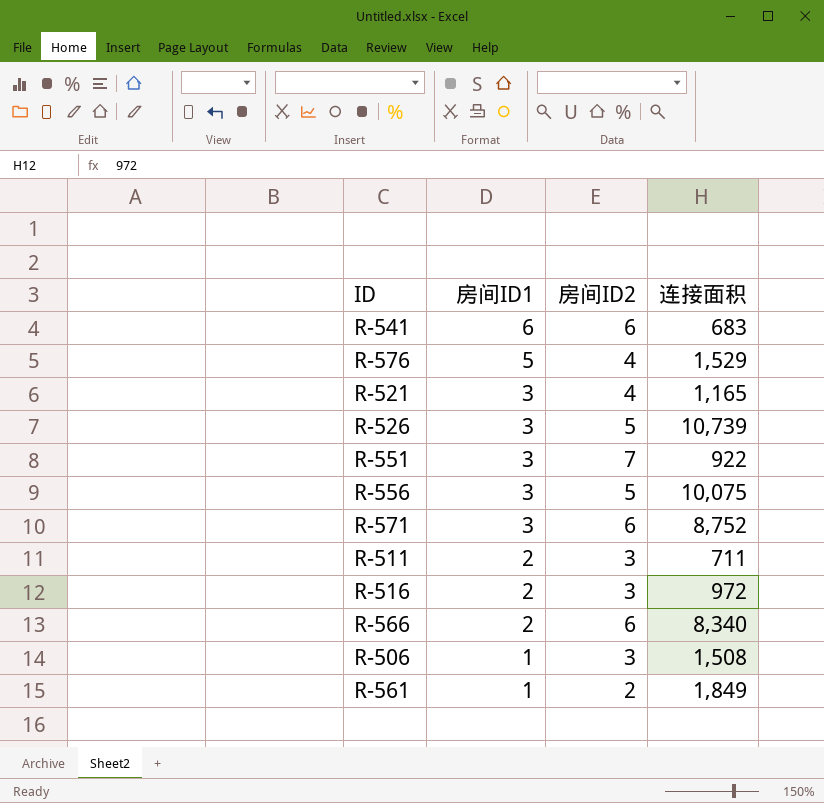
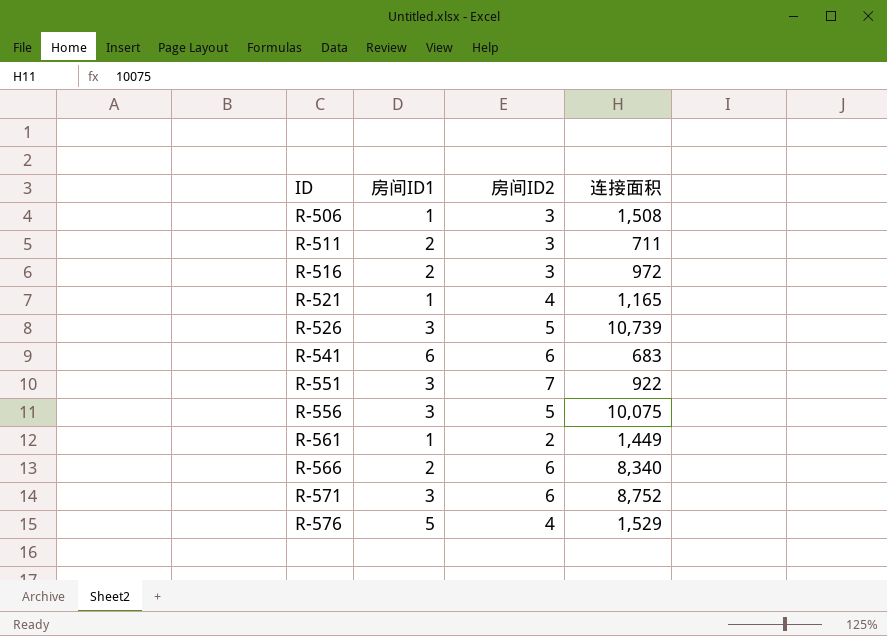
row order: 房间ID1 descending -> ID ascending
R-521 | 房间ID1: 3 -> 1
R-561 | 连接面积: 1,849 -> 1,449

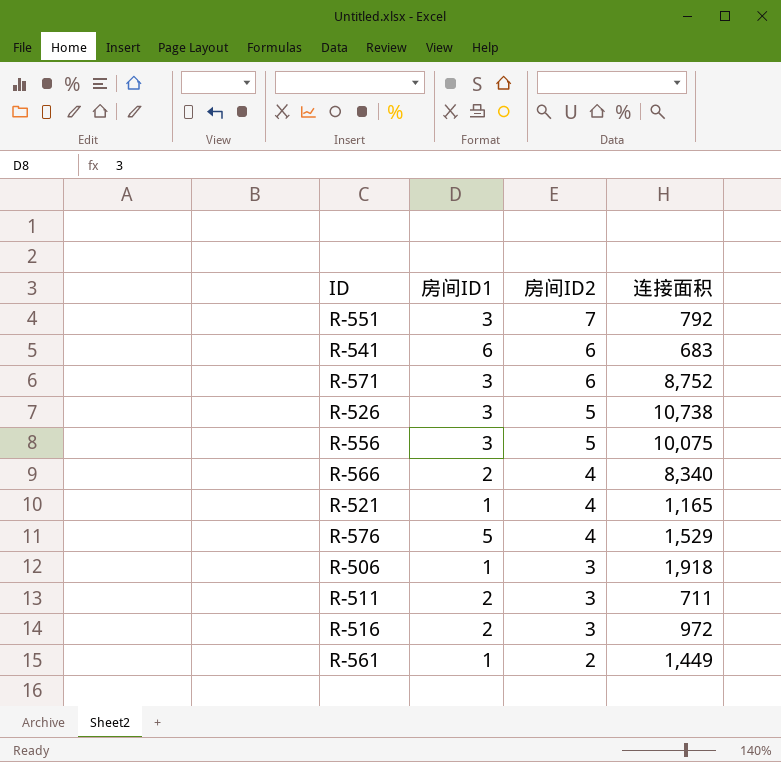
row order: ID ascending -> 房间ID2 descending
R-551 | 连接面积: 922 -> 792
R-526 | 连接面积: 10,739 -> 10,738
R-566 | 房间ID2: 6 -> 4
R-506 | 连接面积: 1,508 -> 1,918

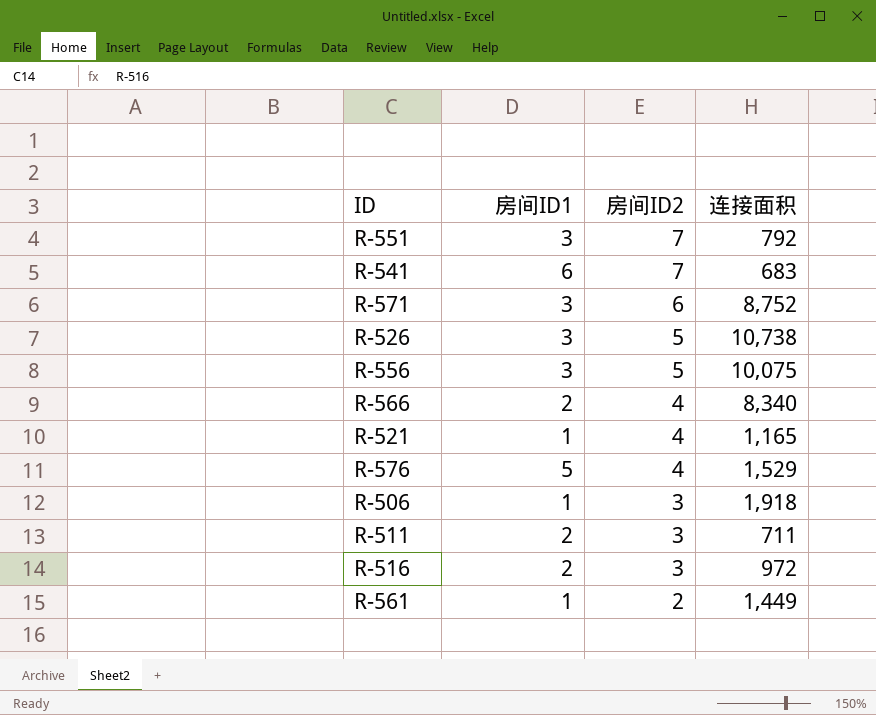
R-541 | 房间ID2: 6 -> 7

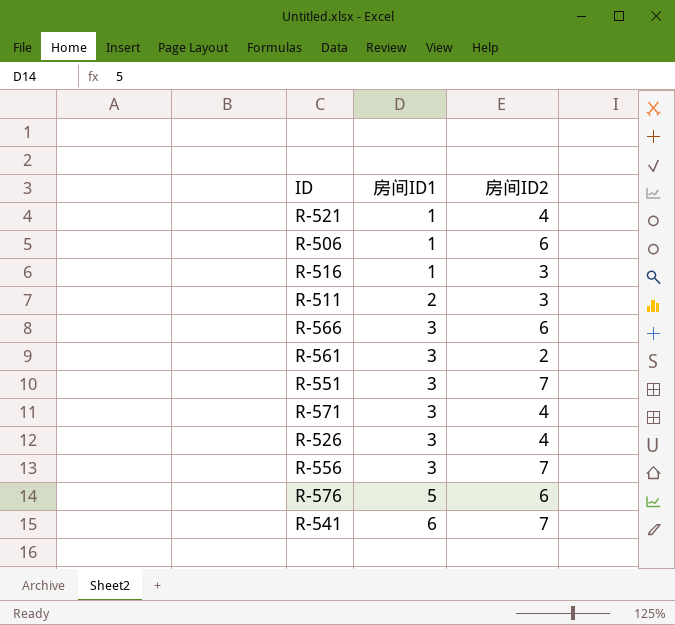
row order: 房间ID2 descending -> 房间ID1 ascending
column 连接面积 | position: 4 -> none
R-506 | 房间ID2: 3 -> 6
R-516 | 房间ID1: 2 -> 1
R-566 | 房间ID1: 2 -> 3
R-566 | 房间ID2: 4 -> 6
R-561 | 房间ID1: 1 -> 3
R-571 | 房间ID2: 6 -> 4
R-526 | 房间ID2: 5 -> 4
R-556 | 房间ID2: 5 -> 7
R-576 | 房间ID2: 4 -> 6

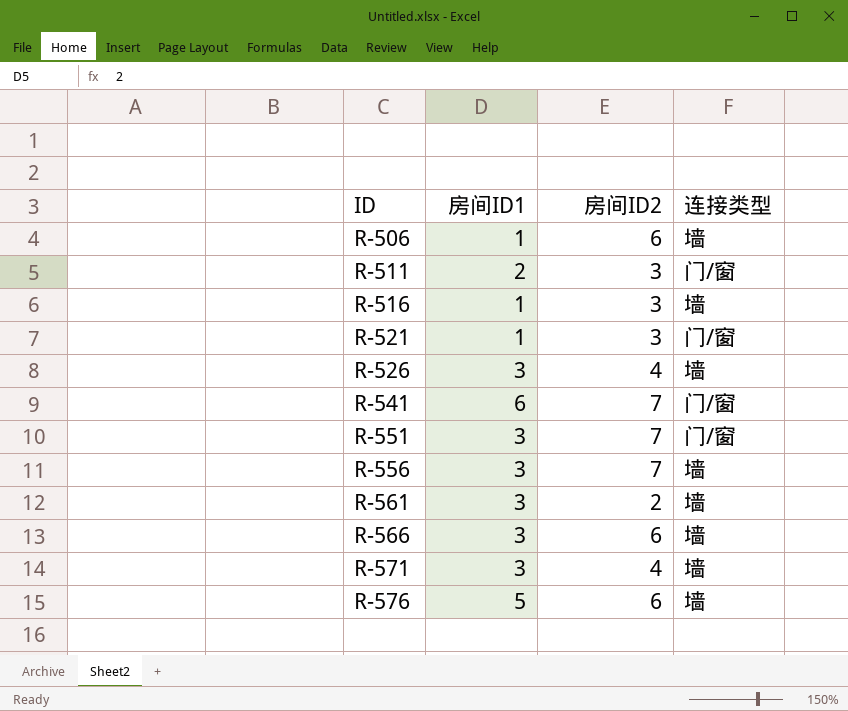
row order: 房间ID1 ascending -> ID ascending
column 连接类型 | position: none -> 4
R-521 | 房间ID2: 4 -> 3

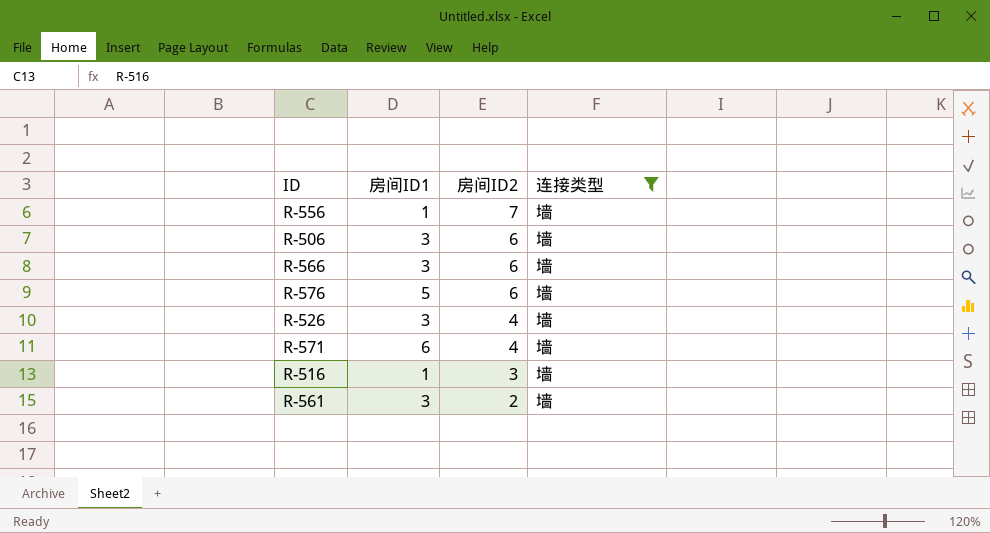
filter: none -> 连接类型 = 墙
row order: ID ascending -> 房间ID2 descending
R-556 | 房间ID1: 3 -> 1
R-506 | 房间ID1: 1 -> 3
R-571 | 房间ID1: 3 -> 6

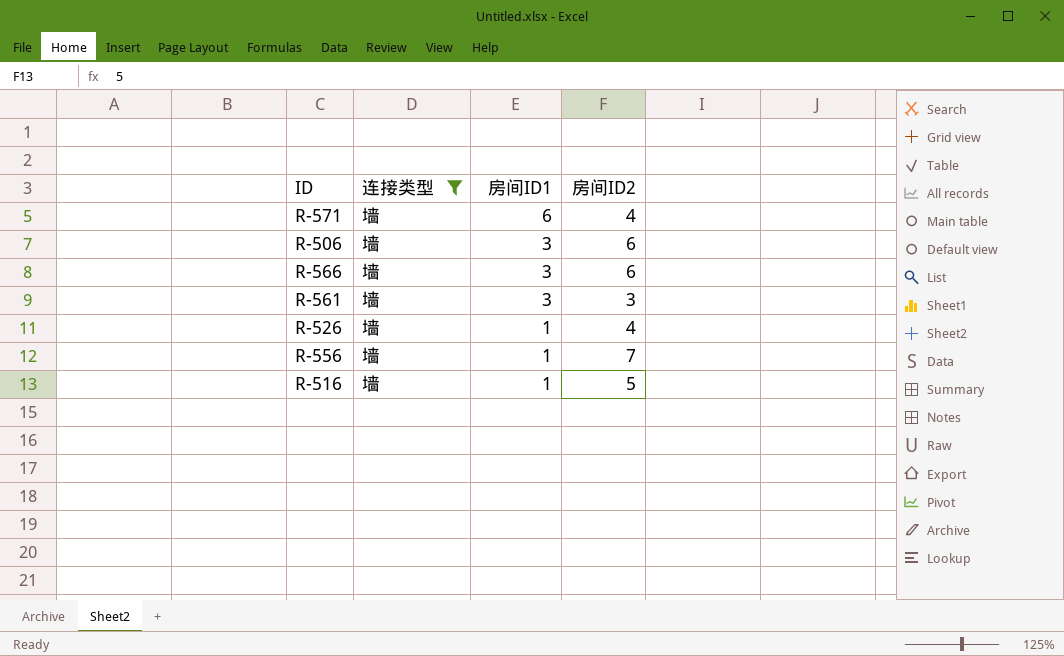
row order: 房间ID2 descending -> 房间ID1 descending
column 连接类型 | position: 4 -> 2
row R-576: 5 | 6 | 墙 -> none
R-561 | 房间ID2: 2 -> 3
R-526 | 房间ID1: 3 -> 1
R-516 | 房间ID2: 3 -> 5

